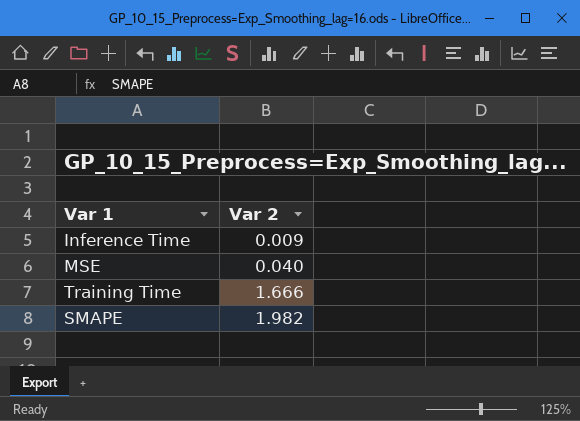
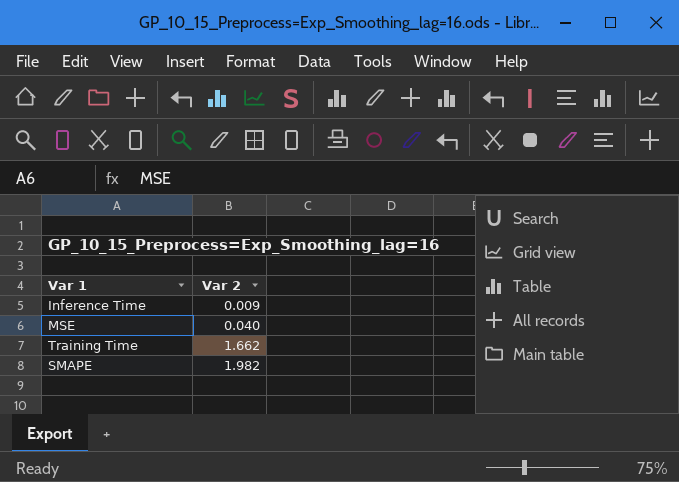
Training Time | Var 2: 1.666 -> 1.662

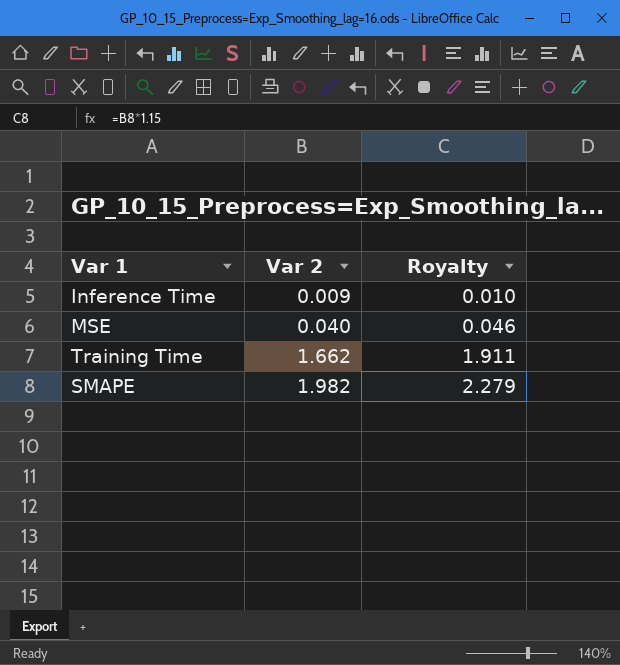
column Royalty | formula: none -> [Var 2] * 1.15

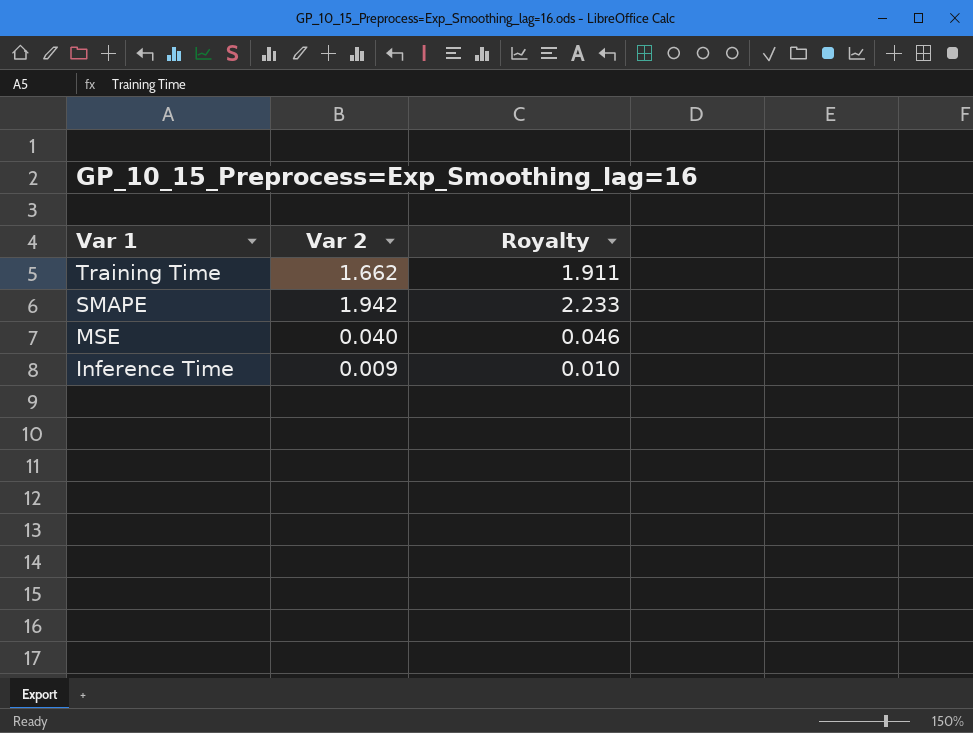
row order: Var 2 ascending -> Var 1 descending
SMAPE | Var 2: 1.982 -> 1.942
SMAPE | Royalty: 2.279 -> 2.233

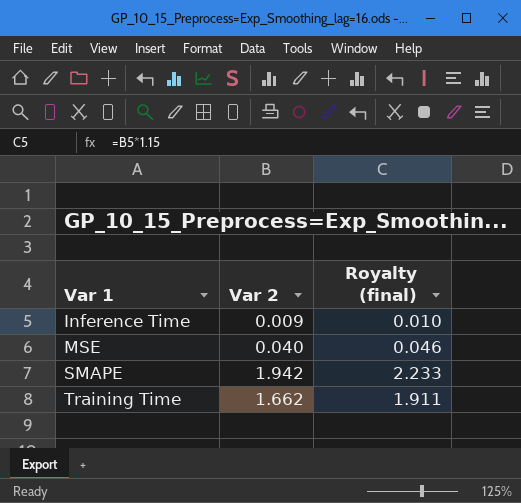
row order: Var 1 descending -> Var 1 ascending
column name: Royalty -> Royalty (final)

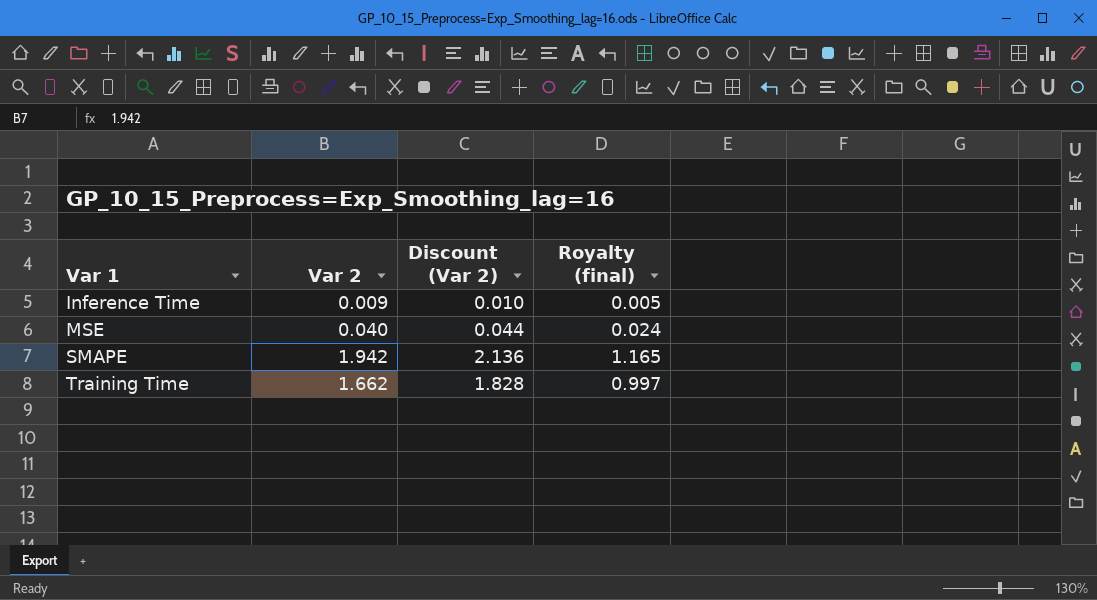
column Discount (Var 2) | formula: none -> [Var 2] * 1.1
column Royalty (final) | formula: [Var 2] * 1.15 -> [Var 2] * 0.6

